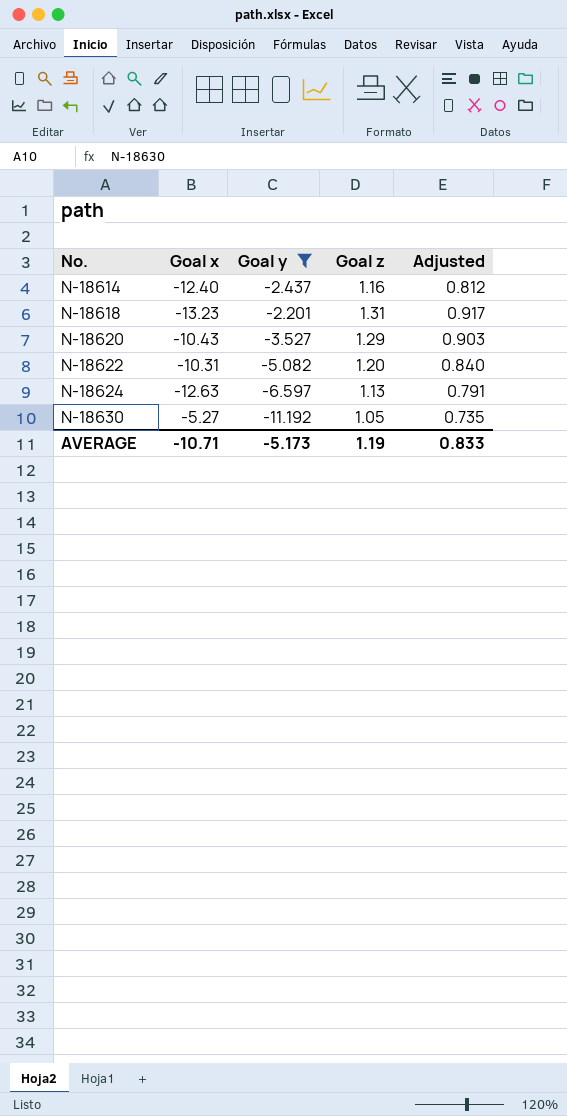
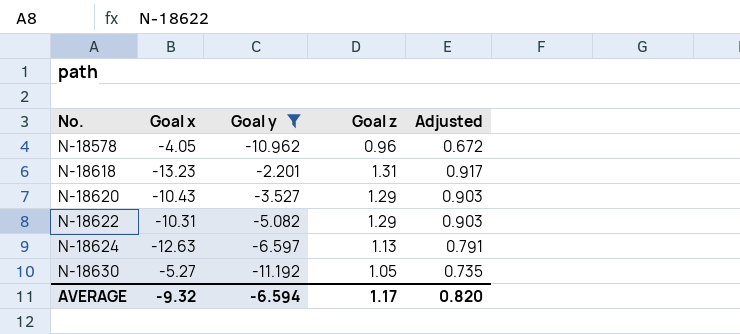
row N-18614: -12.40 | -2.437 | 1.16 | 0.812 -> none
row N-18578: none -> -4.05 | -10.962 | 0.96 | 0.672
N-18622 | Goal z: 1.20 -> 1.29
N-18622 | Adjusted: 0.840 -> 0.903
AVERAGE | Goal x: -10.71 -> -9.32
AVERAGE | Goal y: -5.173 -> -6.594
AVERAGE | Goal z: 1.19 -> 1.17
AVERAGE | Adjusted: 0.833 -> 0.820

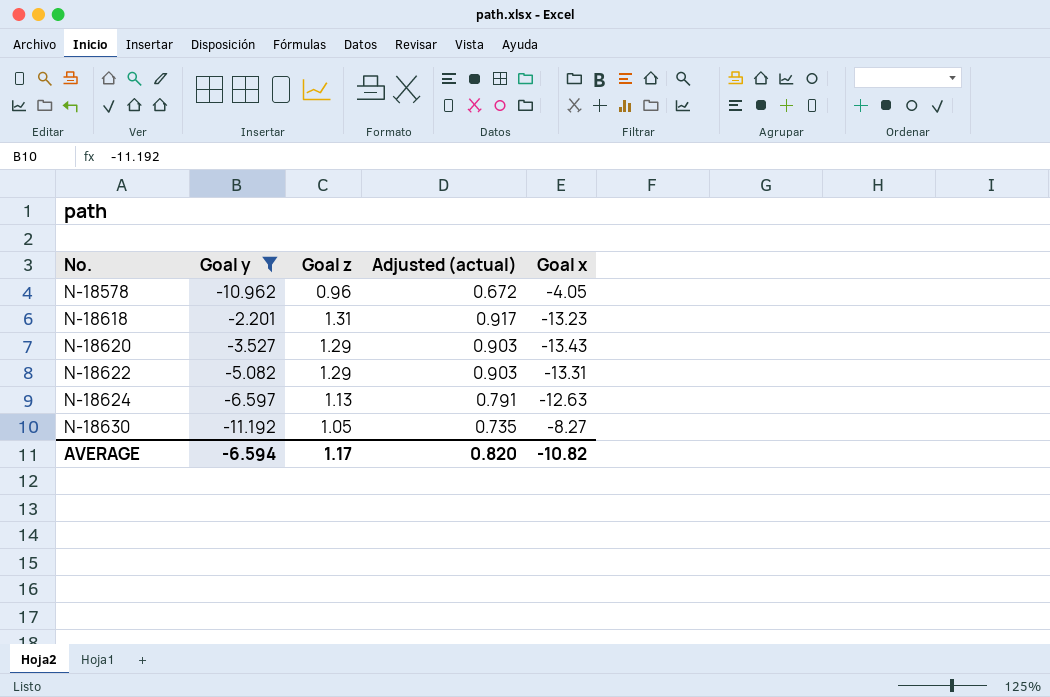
column name: Adjusted -> Adjusted (actual)
column Goal x | position: 2 -> 5
N-18620 | Goal x: -10.43 -> -13.43
N-18622 | Goal x: -10.31 -> -13.31
N-18630 | Goal x: -5.27 -> -8.27
AVERAGE | Goal x: -9.32 -> -10.82

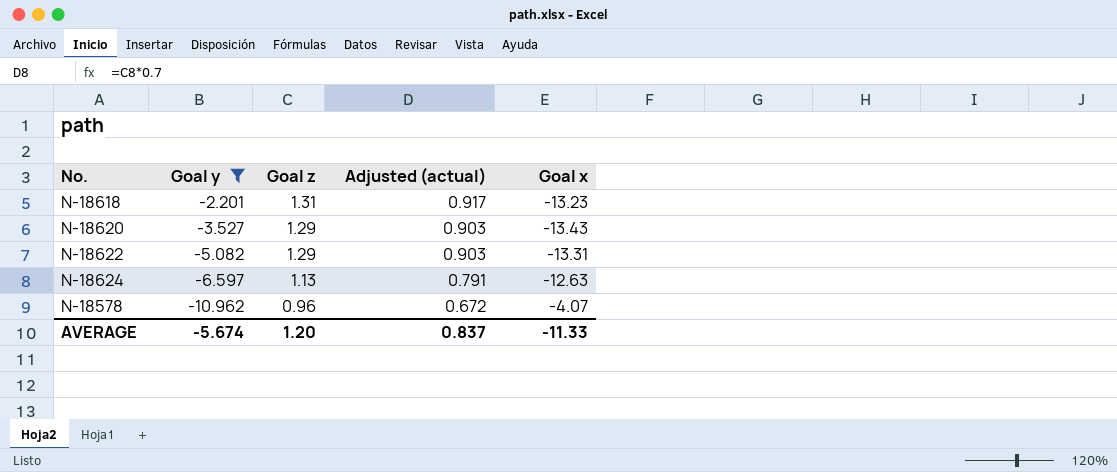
row order: No. ascending -> Goal y descending
row N-18630: -11.192 | 1.05 | 0.735 | -8.27 -> none
N-18578 | Goal x: -4.05 -> -4.07
AVERAGE | Goal y: -6.594 -> -5.674
AVERAGE | Goal z: 1.17 -> 1.20
AVERAGE | Adjusted (actual): 0.820 -> 0.837
AVERAGE | Goal x: -10.82 -> -11.33

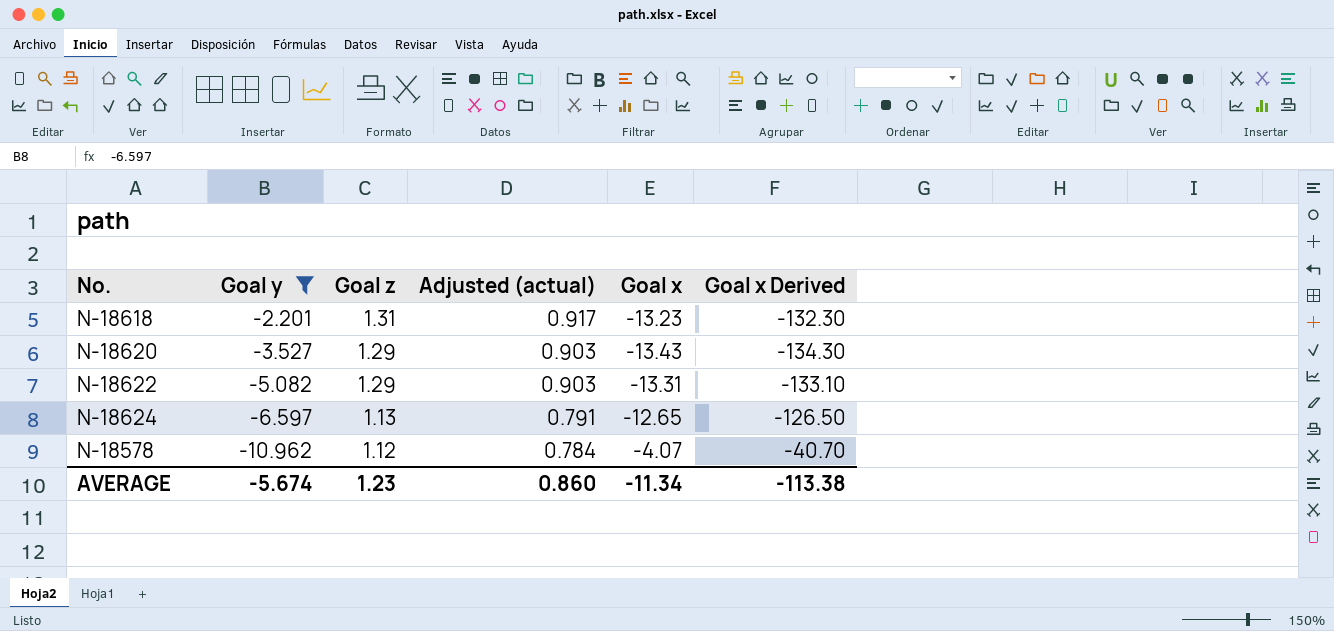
column Goal x Derived | formula: none -> [Goal x] * 10
N-18624 | Goal x: -12.63 -> -12.65
N-18578 | Goal z: 0.96 -> 1.12
N-18578 | Adjusted (actual): 0.672 -> 0.784
AVERAGE | Goal z: 1.20 -> 1.23
AVERAGE | Adjusted (actual): 0.837 -> 0.860
AVERAGE | Goal x: -11.33 -> -11.34

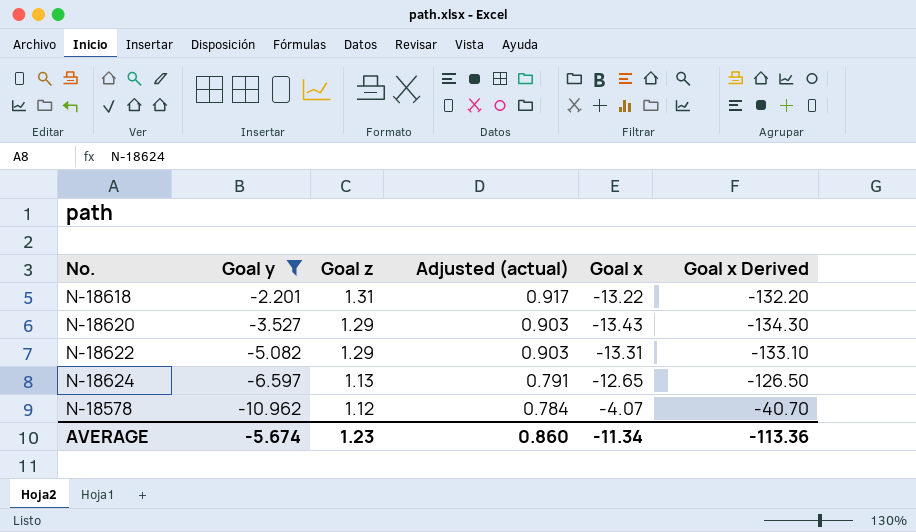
N-18618 | Goal x: -13.23 -> -13.22
N-18618 | Goal x Derived: -132.30 -> -132.20
AVERAGE | Goal x Derived: -113.38 -> -113.36

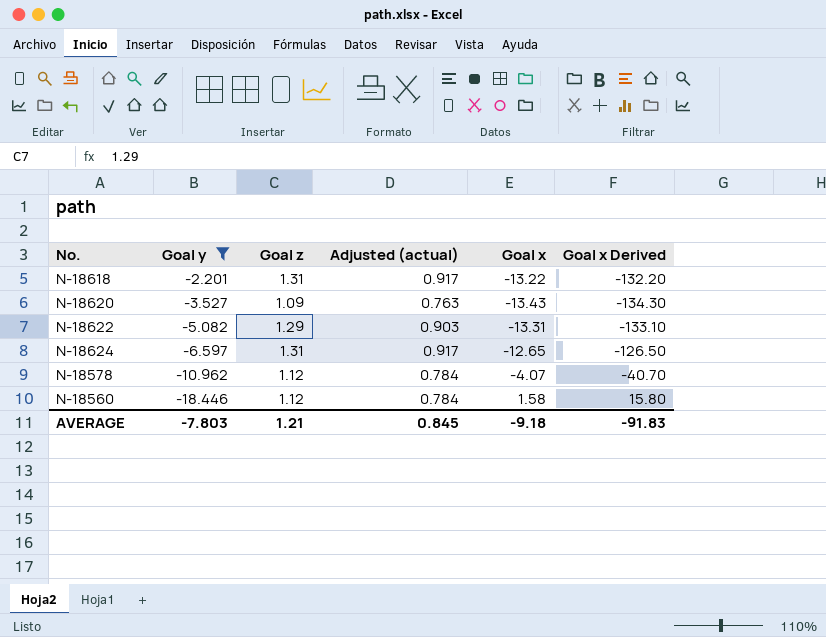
N-18620 | Goal z: 1.29 -> 1.09
N-18620 | Adjusted (actual): 0.903 -> 0.763
N-18624 | Goal z: 1.13 -> 1.31
N-18624 | Adjusted (actual): 0.791 -> 0.917
row N-18560: none -> -18.446 | 1.12 | 0.784 | 1.58 | 15.80
AVERAGE | Goal y: -5.674 -> -7.803
AVERAGE | Goal z: 1.23 -> 1.21
AVERAGE | Adjusted (actual): 0.860 -> 0.845
AVERAGE | Goal x: -11.34 -> -9.18
AVERAGE | Goal x Derived: -113.36 -> -91.83

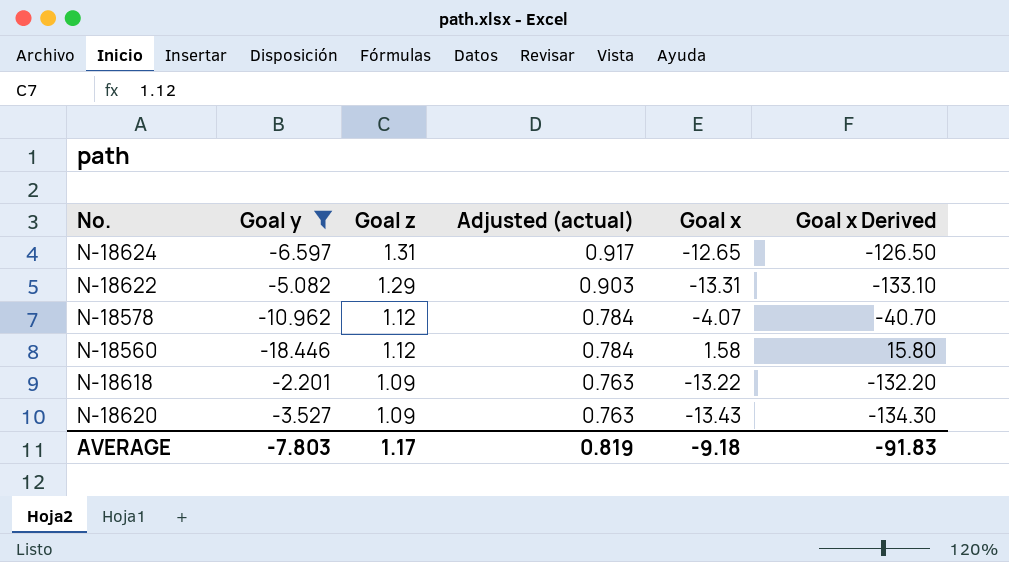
row order: Goal y descending -> Goal z descending
N-18618 | Goal z: 1.31 -> 1.09
N-18618 | Adjusted (actual): 0.917 -> 0.763
AVERAGE | Goal z: 1.21 -> 1.17
AVERAGE | Adjusted (actual): 0.845 -> 0.819

